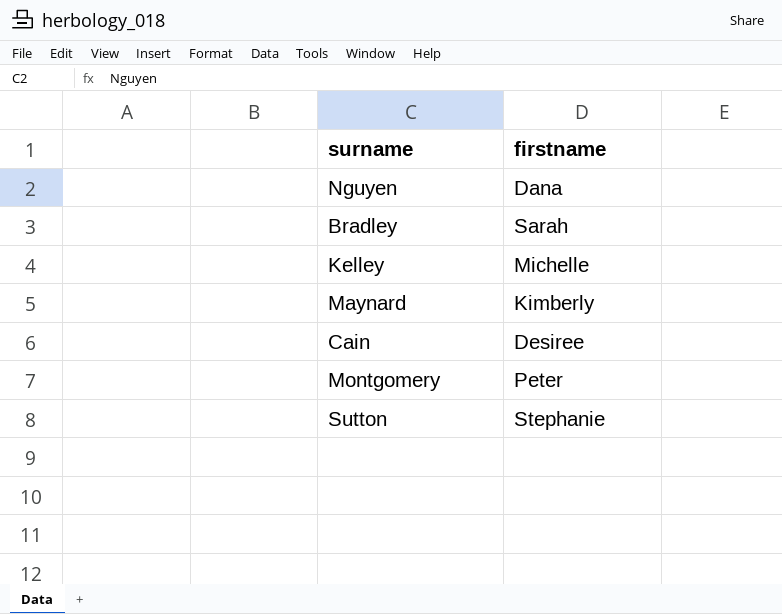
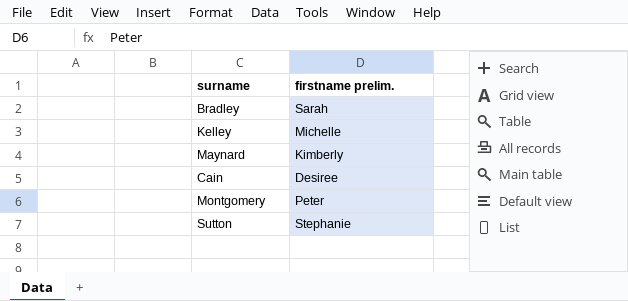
column name: firstname -> firstname prelim.
row Nguyen: Dana -> none

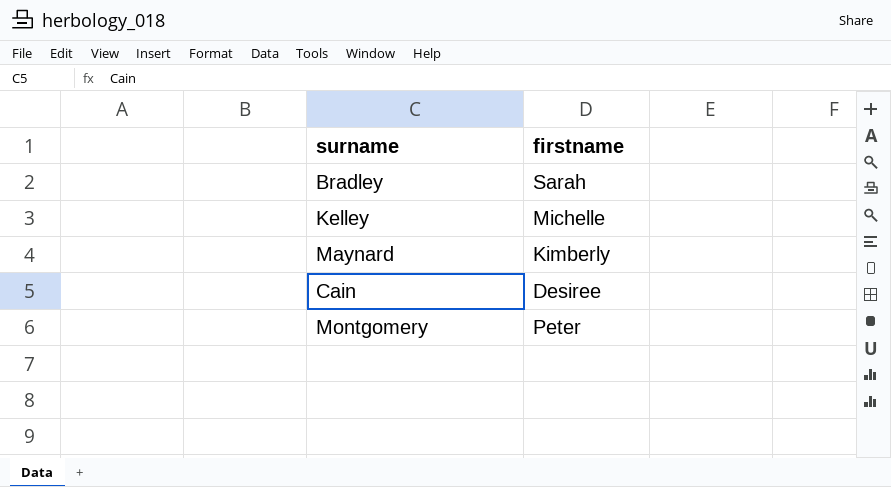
column name: firstname prelim. -> firstname
row Sutton: Stephanie -> none

